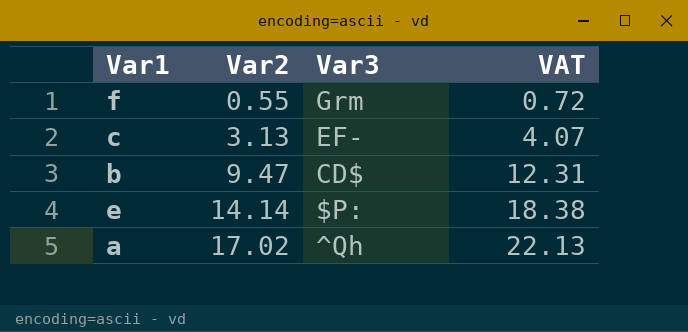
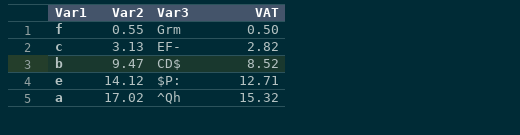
column VAT | formula: [Var2] * 1.3 -> [Var2] * 0.9
e | Var2: 14.14 -> 14.12

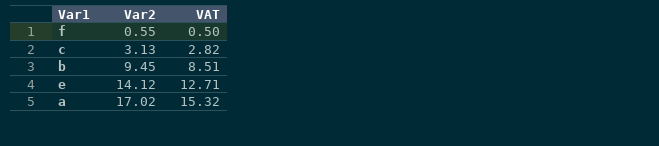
column Var3 | position: 3 -> none
b | Var2: 9.47 -> 9.45
b | VAT: 8.52 -> 8.51

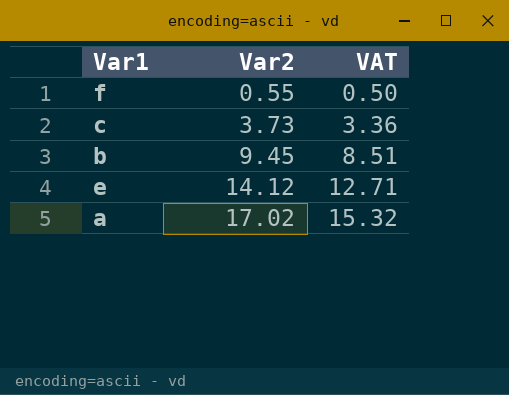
c | Var2: 3.13 -> 3.73
c | VAT: 2.82 -> 3.36

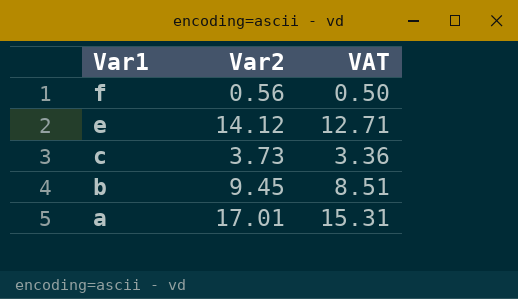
row order: Var2 ascending -> Var1 descending
f | Var2: 0.55 -> 0.56
a | Var2: 17.02 -> 17.01
a | VAT: 15.32 -> 15.31

